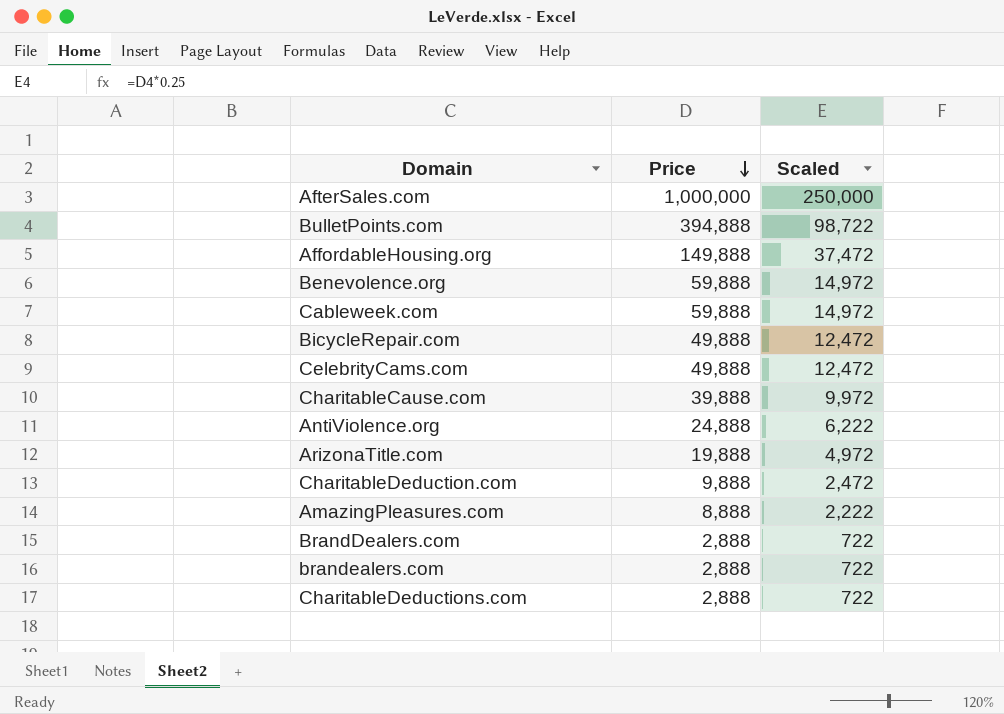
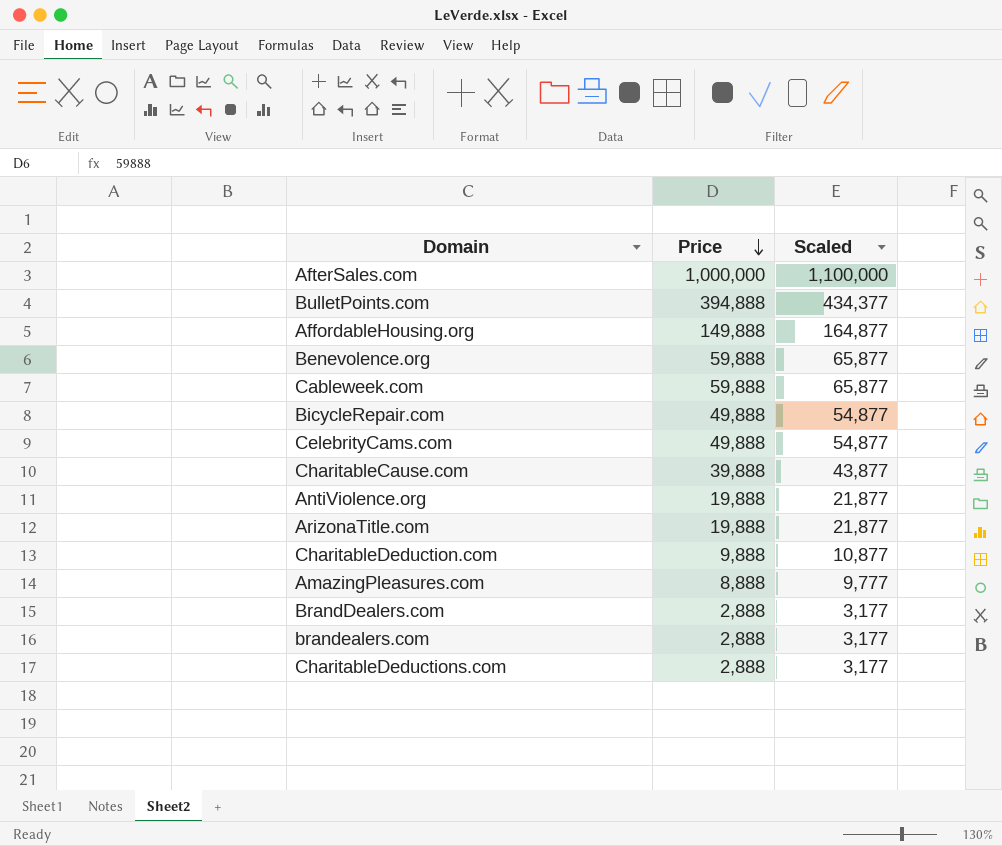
column Scaled | formula: [Price] * 0.25 -> [Price] * 1.1
AntiViolence.org | Price: 24,888 -> 19,888

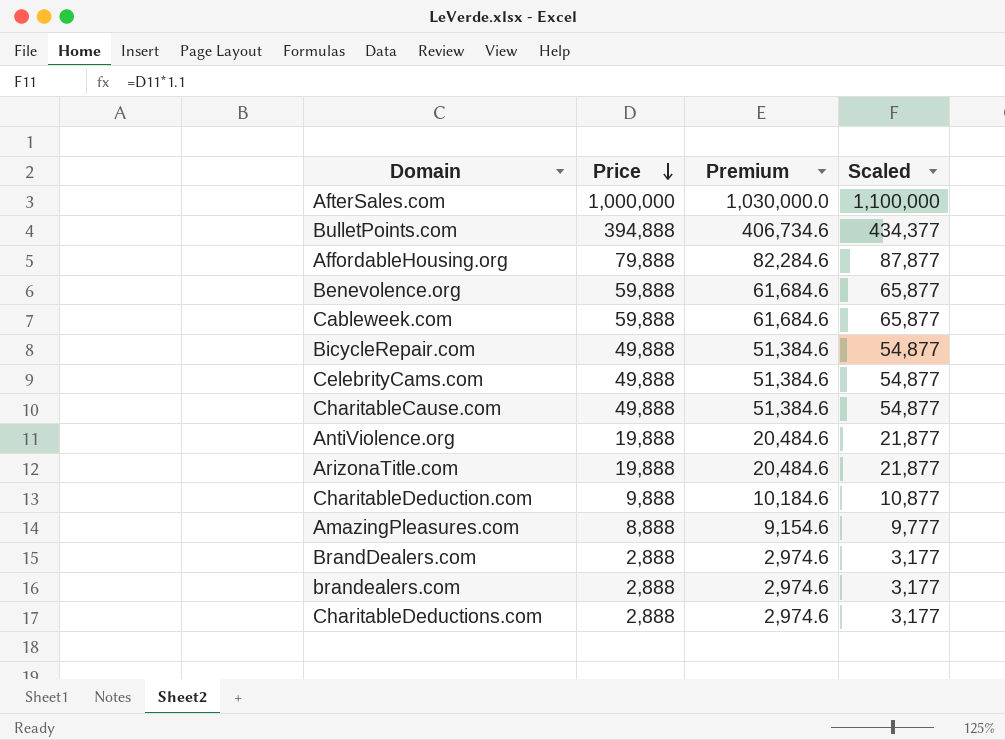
column Premium | formula: none -> [Price] * 1.03
AffordableHousing.org | Price: 149,888 -> 79,888
AffordableHousing.org | Scaled: 164,877 -> 87,877
CharitableCause.com | Price: 39,888 -> 49,888
CharitableCause.com | Scaled: 43,877 -> 54,877

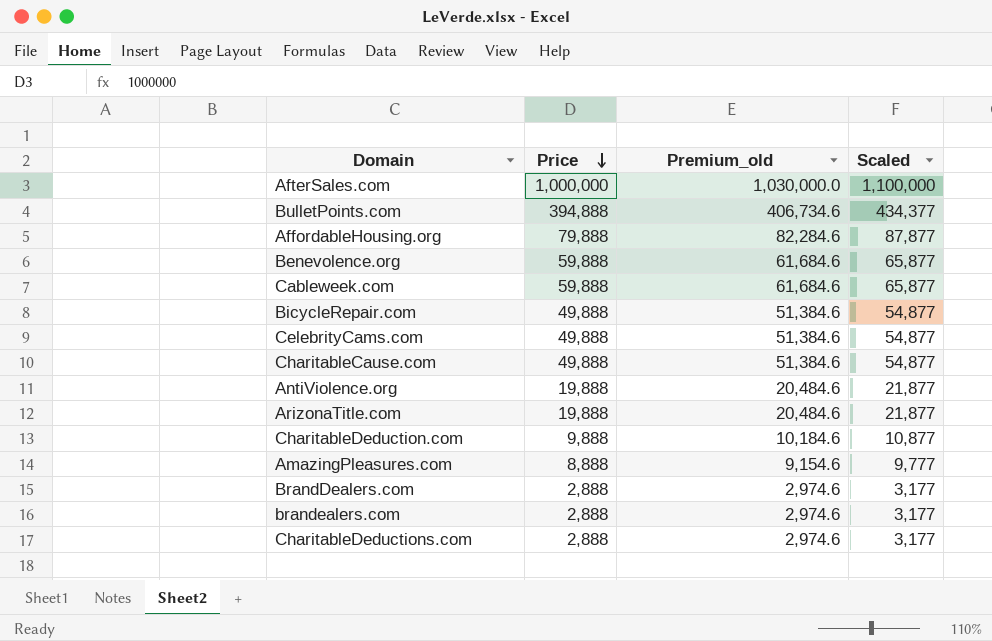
column name: Premium -> Premium_old

